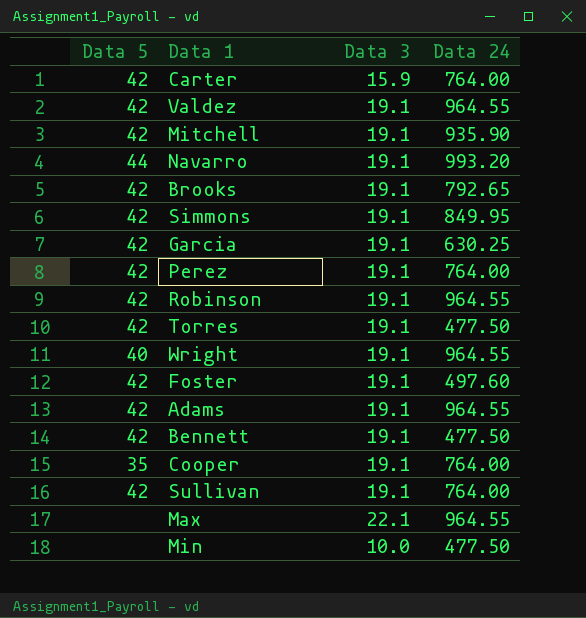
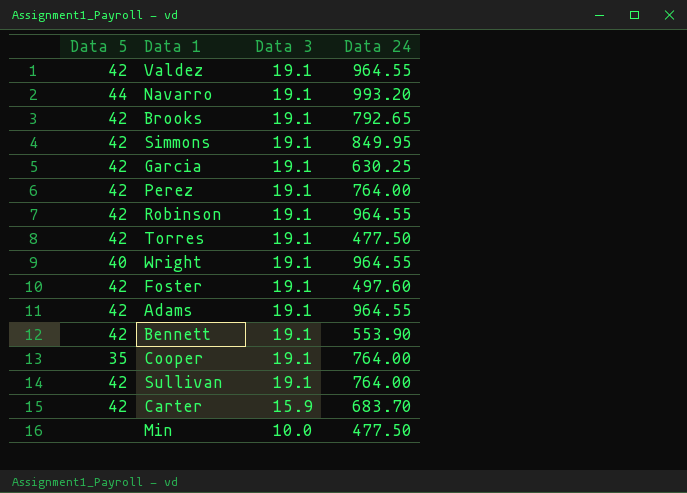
row order: none -> Data 3 descending
row Mitchell: 42 | 19.1 | 935.90 -> none
row Max: none | 22.1 | 964.55 -> none
Bennett | Data 24: 477.50 -> 553.90
Carter | Data 24: 764.00 -> 683.70

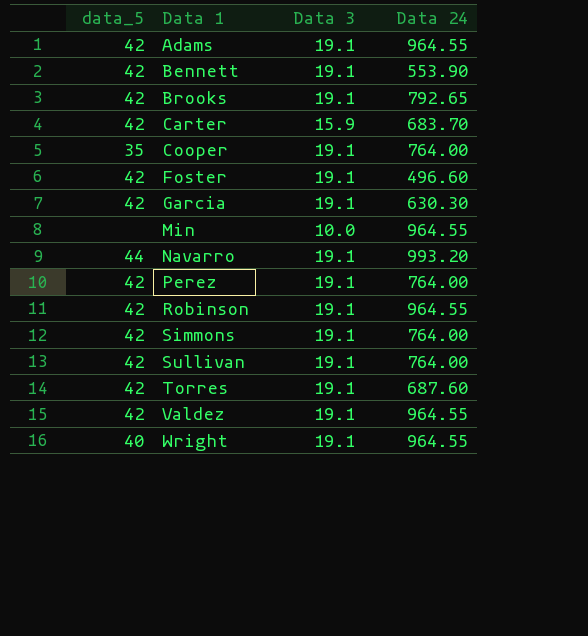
row order: Data 3 descending -> Data 1 ascending
column name: Data 5 -> data_5
Foster | Data 24: 497.60 -> 496.60
Garcia | Data 24: 630.25 -> 630.30
Min | Data 24: 477.50 -> 964.55
Simmons | Data 24: 849.95 -> 764.00
Torres | Data 24: 477.50 -> 687.60

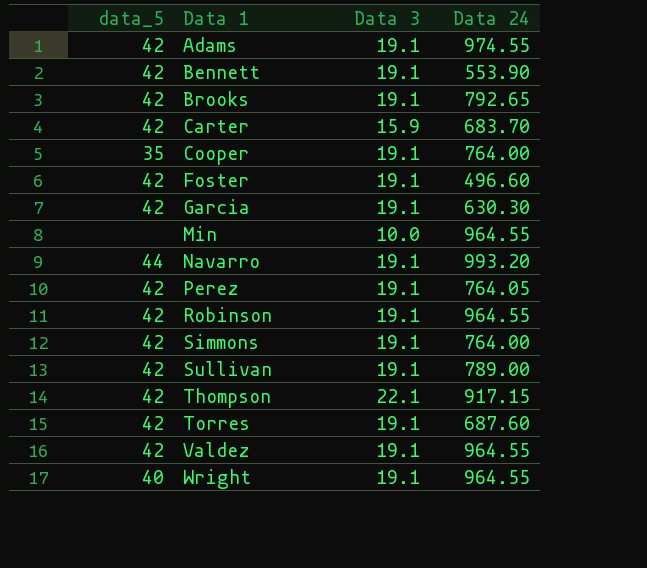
Adams | Data 24: 964.55 -> 974.55
Perez | Data 24: 764.00 -> 764.05
Sullivan | Data 24: 764.00 -> 789.00
row Thompson: none -> 42 | 22.1 | 917.15

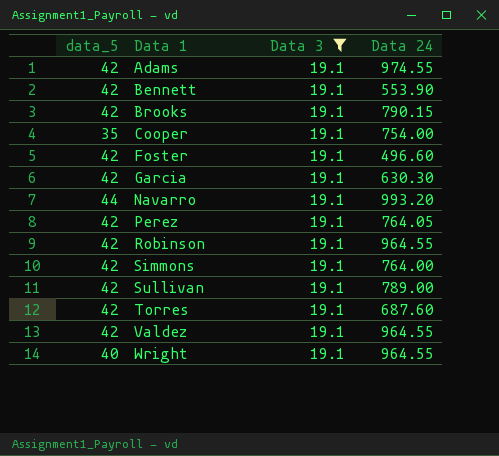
filter: none -> Data 3 = 19.1
Brooks | Data 24: 792.65 -> 790.15
Cooper | Data 24: 764.00 -> 754.00

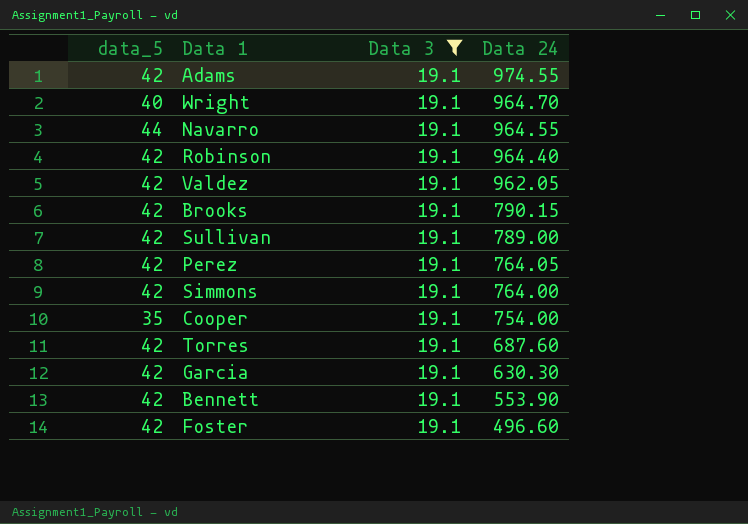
row order: Data 1 ascending -> Data 24 descending
Wright | Data 24: 964.55 -> 964.70
Navarro | Data 24: 993.20 -> 964.55
Robinson | Data 24: 964.55 -> 964.40
Valdez | Data 24: 964.55 -> 962.05

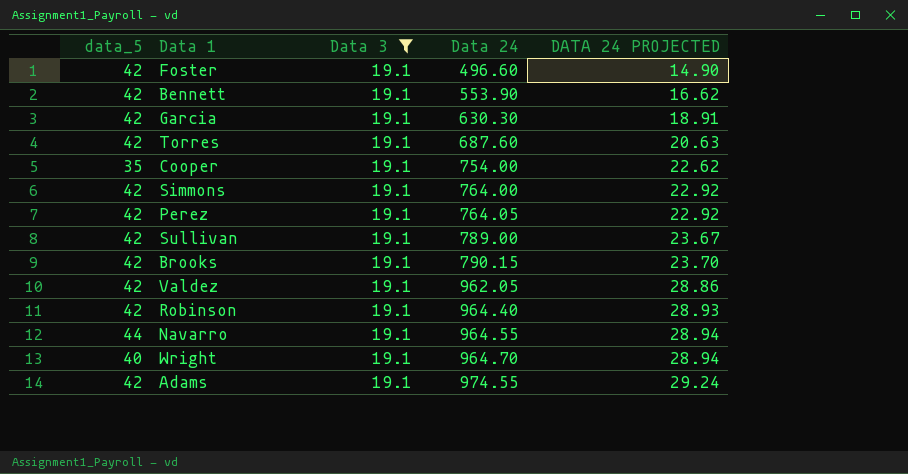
row order: Data 24 descending -> Data 24 ascending
column DATA 24 PROJECTED | formula: none -> [Data 24] * 0.03

